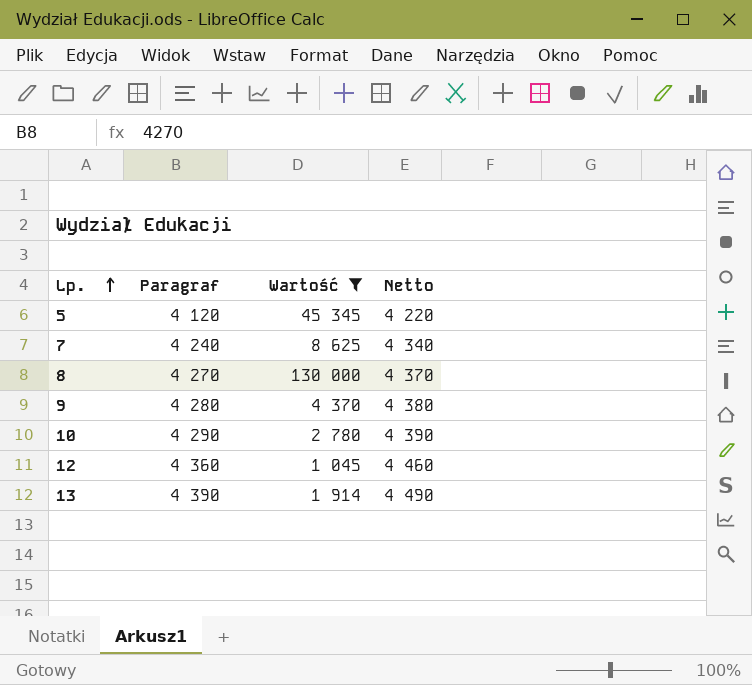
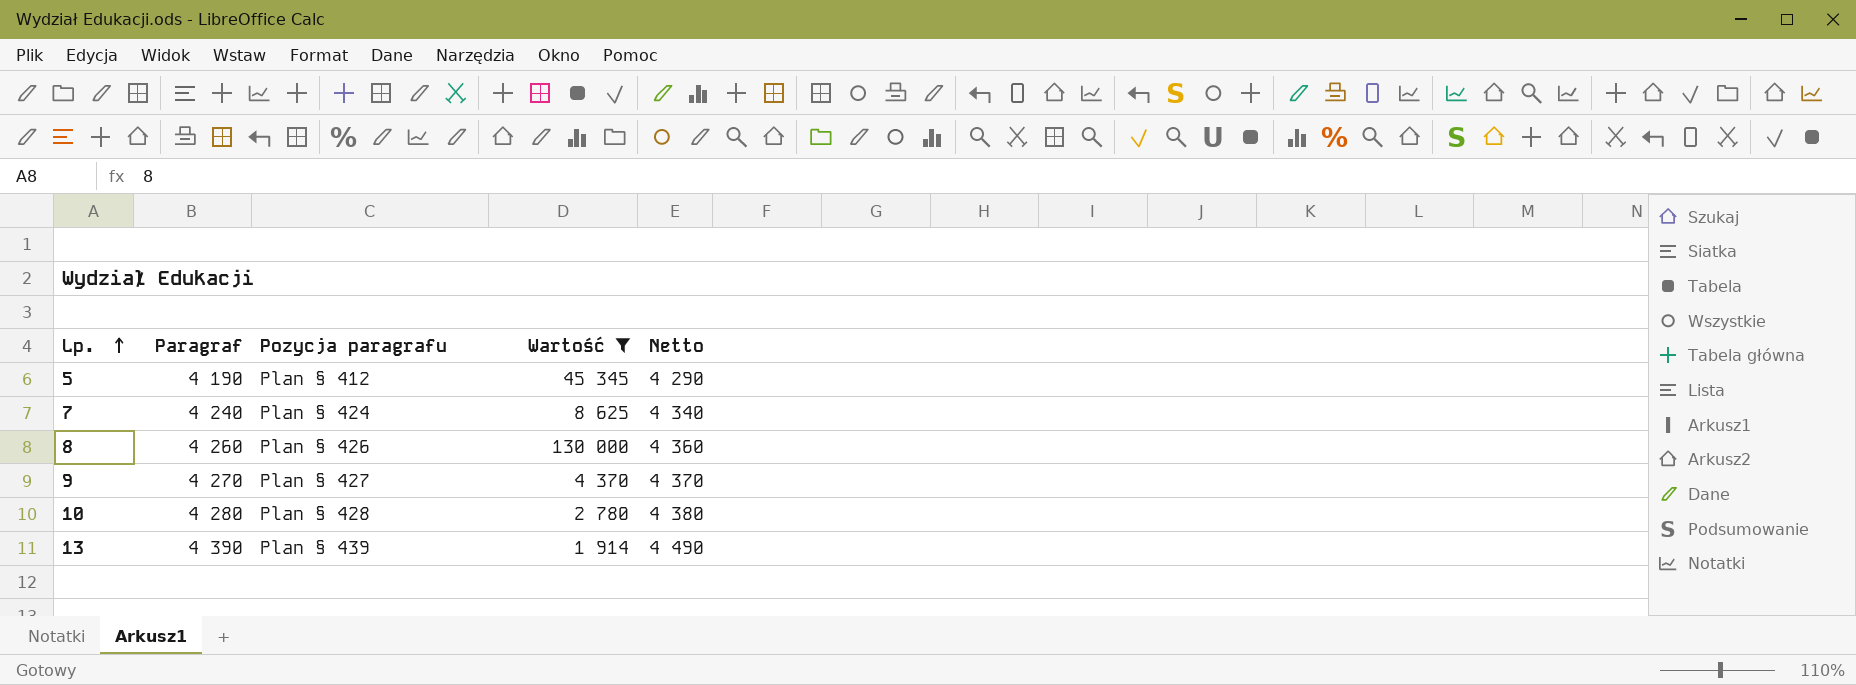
column Pozycja paragrafu | position: none -> 3
row 12: 4 360 | 1 045 | 4 460 -> none
5 | Paragraf: 4 120 -> 4 190
5 | Netto: 4 220 -> 4 290
8 | Paragraf: 4 270 -> 4 260
8 | Netto: 4 370 -> 4 360
9 | Paragraf: 4 280 -> 4 270
9 | Netto: 4 380 -> 4 370
10 | Paragraf: 4 290 -> 4 280
10 | Netto: 4 390 -> 4 380

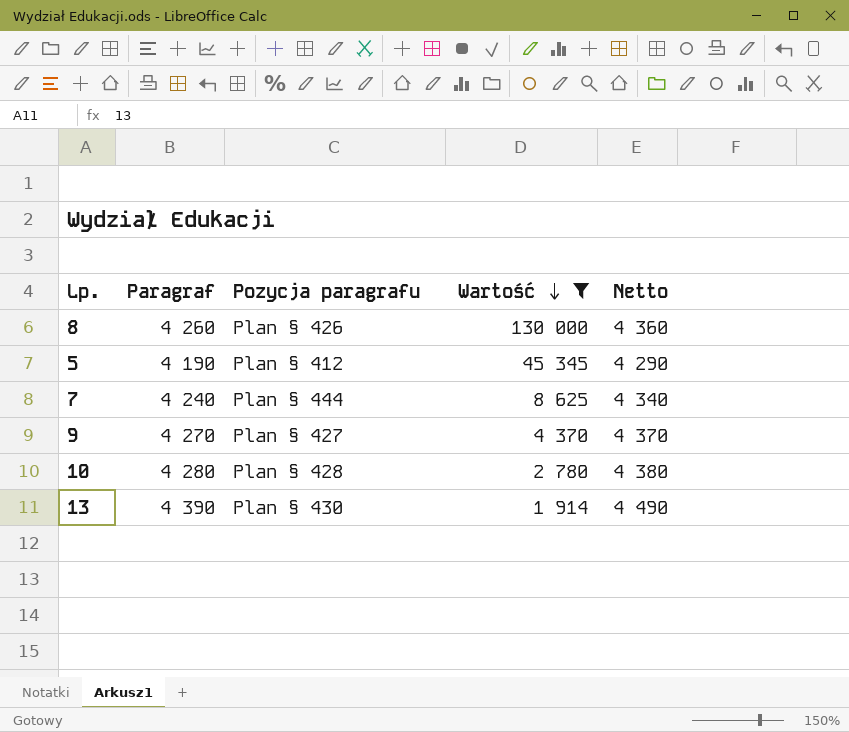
row order: Lp. ascending -> Wartość descending
7 | Pozycja paragrafu: Plan § 424 -> Plan § 444
13 | Pozycja paragrafu: Plan § 439 -> Plan § 430

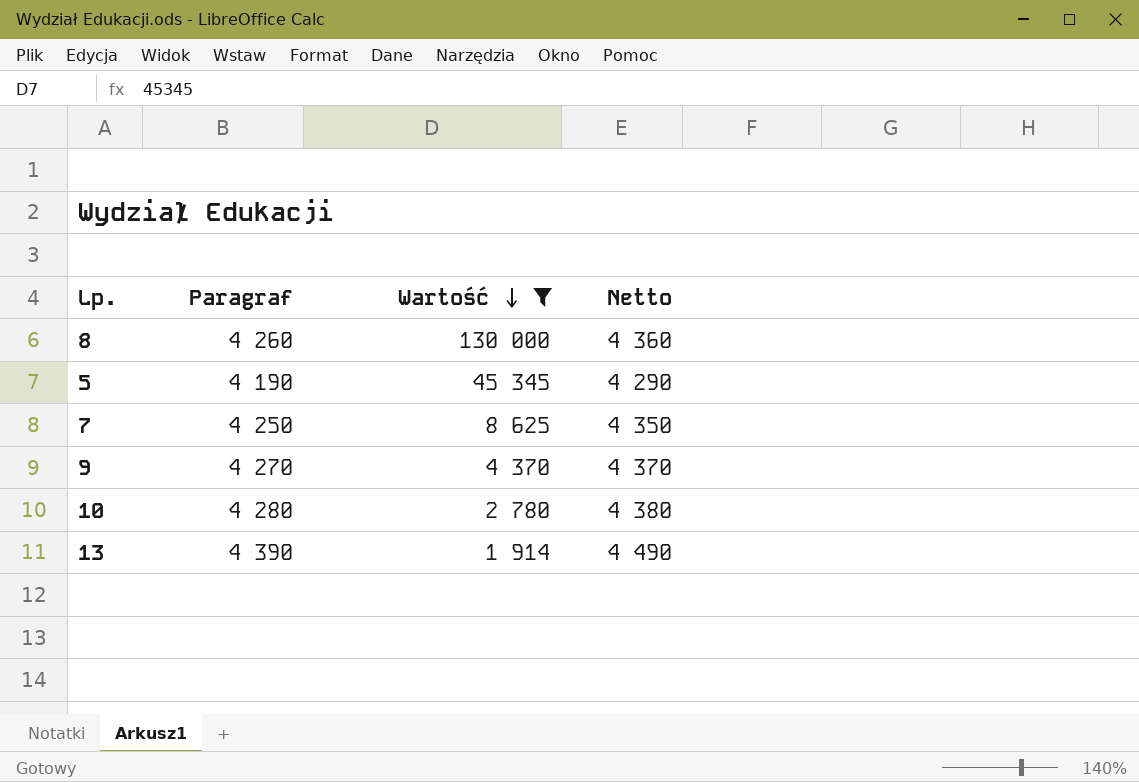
column Pozycja paragrafu | position: 3 -> none
7 | Paragraf: 4 240 -> 4 250
7 | Netto: 4 340 -> 4 350

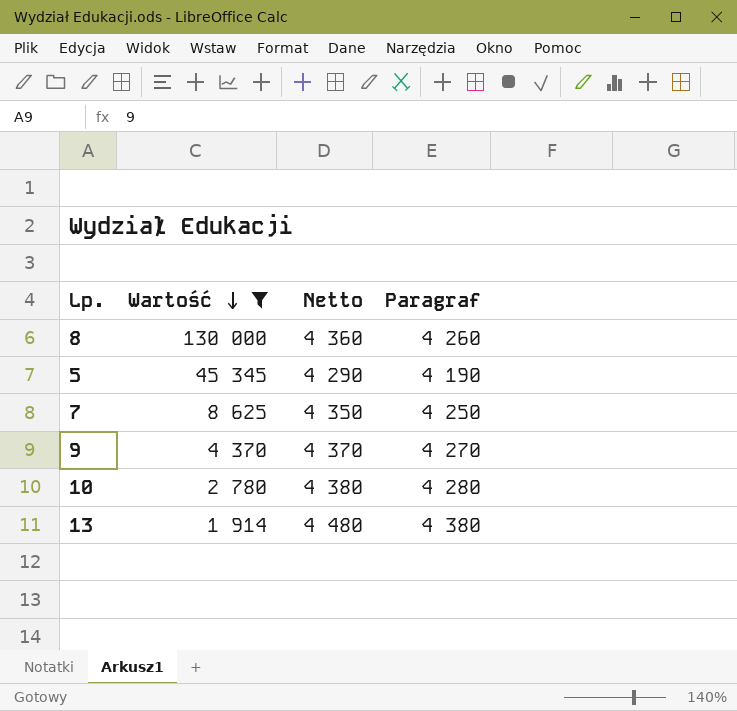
column Paragraf | position: 2 -> 4
13 | Netto: 4 490 -> 4 480
13 | Paragraf: 4 390 -> 4 380

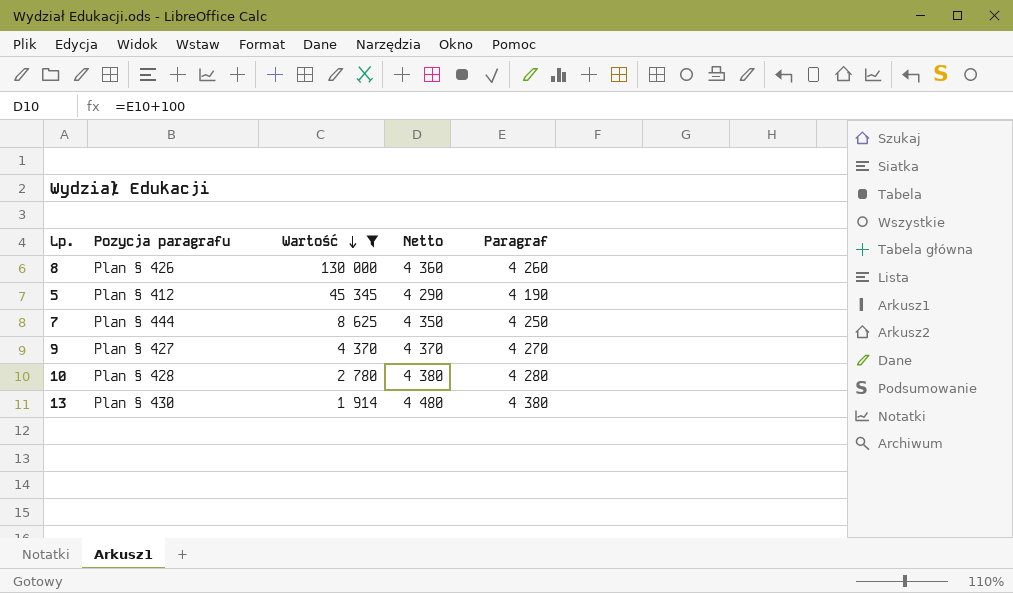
column Pozycja paragrafu | position: none -> 2

